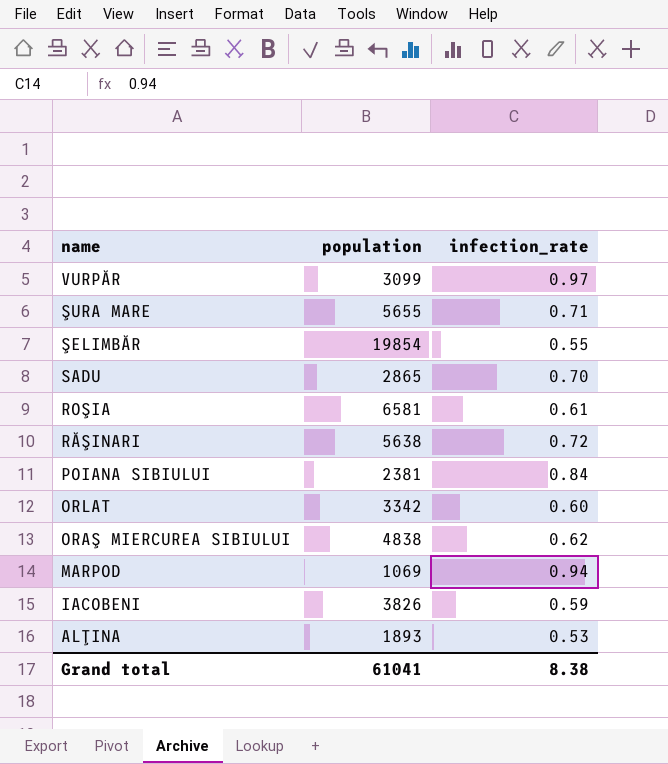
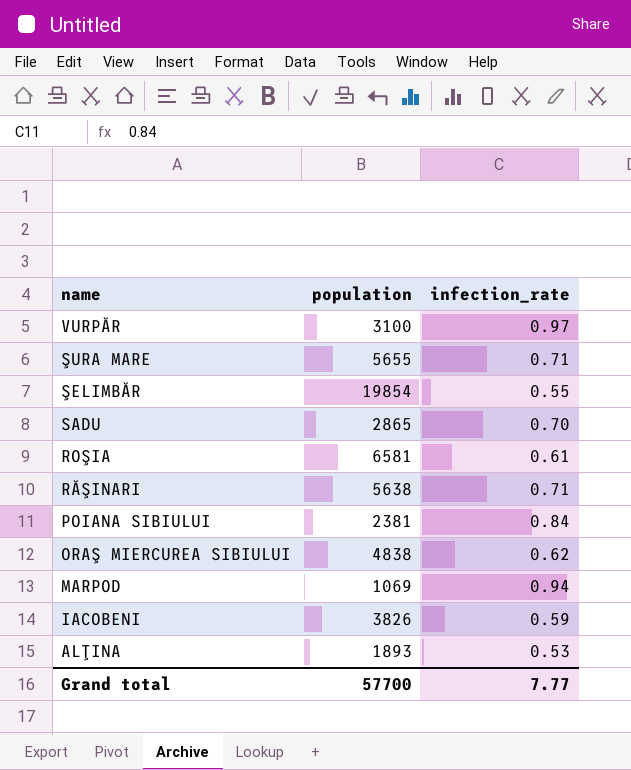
row ORLAT: 3342 | 0.60 -> none
VURPĂR | population: 3099 -> 3100
RĂŞINARI | infection_rate: 0.72 -> 0.71
Grand total | population: 61041 -> 57700
Grand total | infection_rate: 8.38 -> 7.77

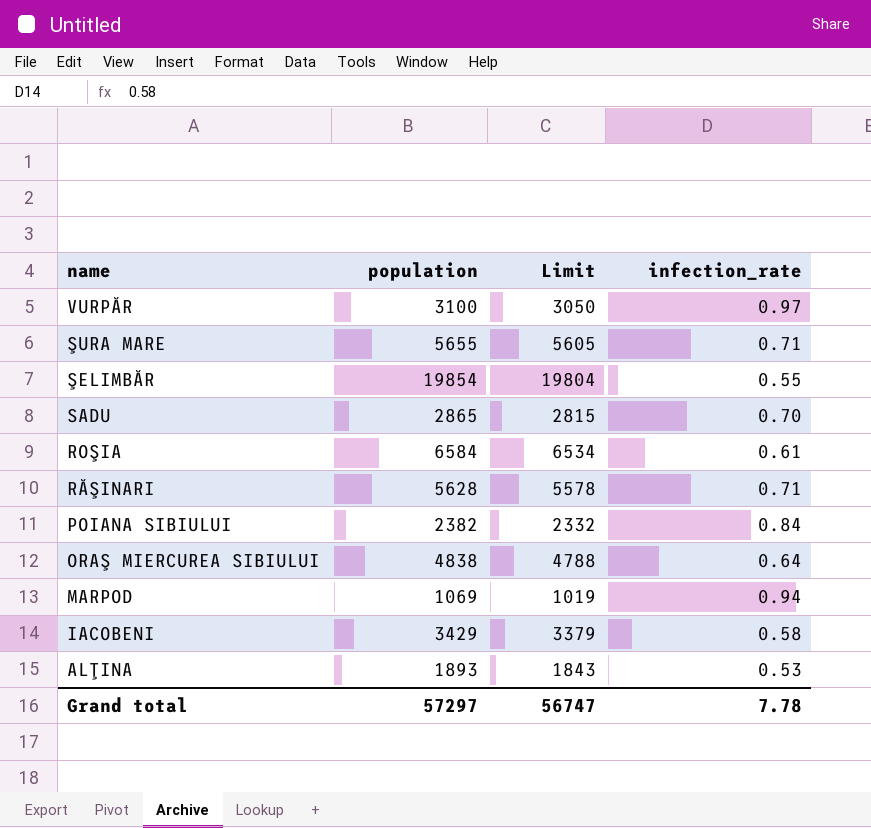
column Limit | formula: none -> [population] - 50
ROŞIA | population: 6581 -> 6584
RĂŞINARI | population: 5638 -> 5628
POIANA SIBIULUI | population: 2381 -> 2382
ORAŞ MIERCUREA SIBIULUI | infection_rate: 0.62 -> 0.64
IACOBENI | population: 3826 -> 3429
IACOBENI | infection_rate: 0.59 -> 0.58
Grand total | population: 57700 -> 57297
Grand total | infection_rate: 7.77 -> 7.78

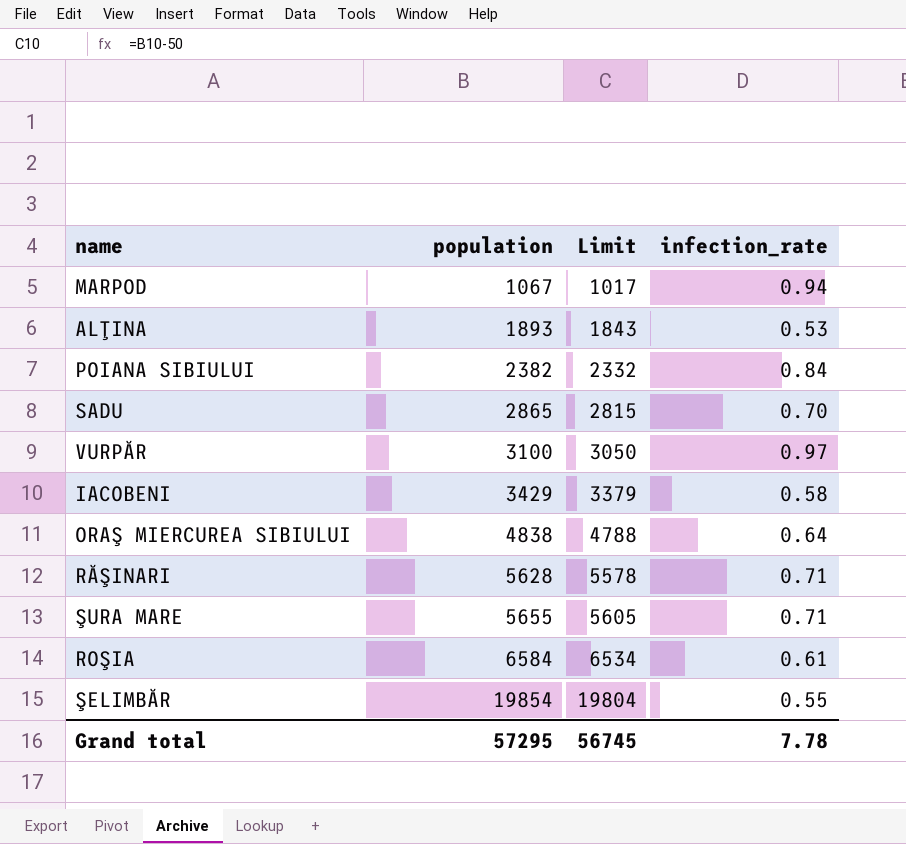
row order: name descending -> population ascending
MARPOD | population: 1069 -> 1067
MARPOD | Limit: 1019 -> 1017
Grand total | population: 57297 -> 57295
Grand total | Limit: 56747 -> 56745

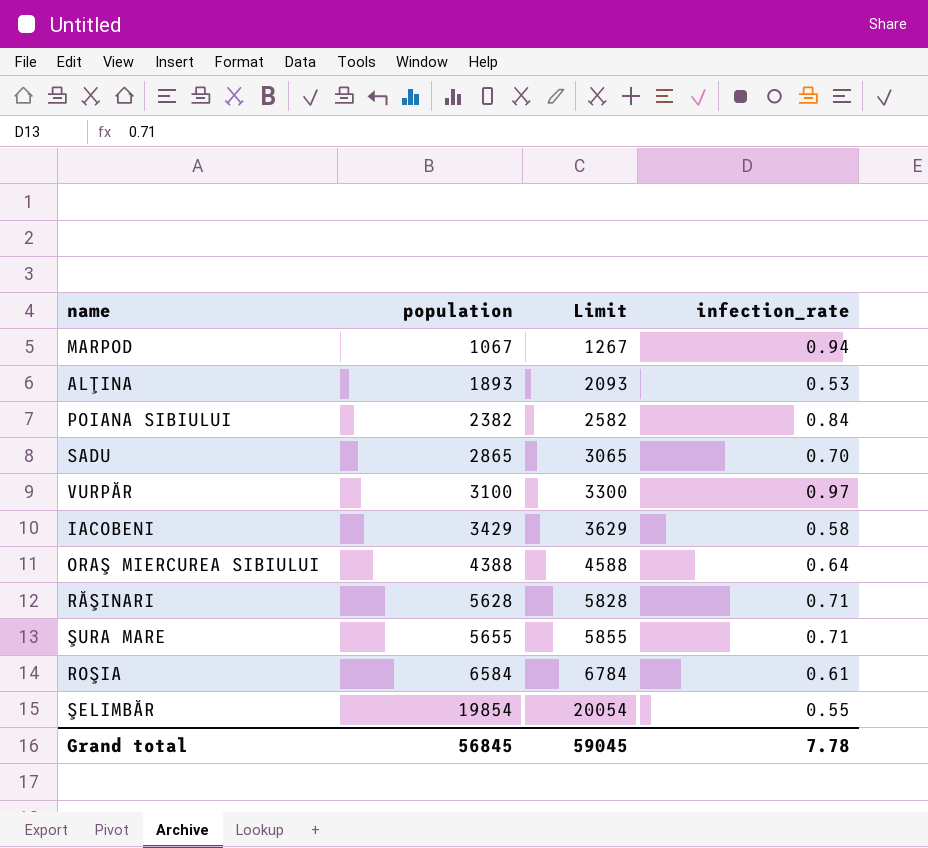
column Limit | formula: [population] - 50 -> [population] + 200
ORAŞ MIERCUREA SIBIULUI | population: 4838 -> 4388
Grand total | population: 57295 -> 56845
Grand total | Limit: 56745 -> 59045

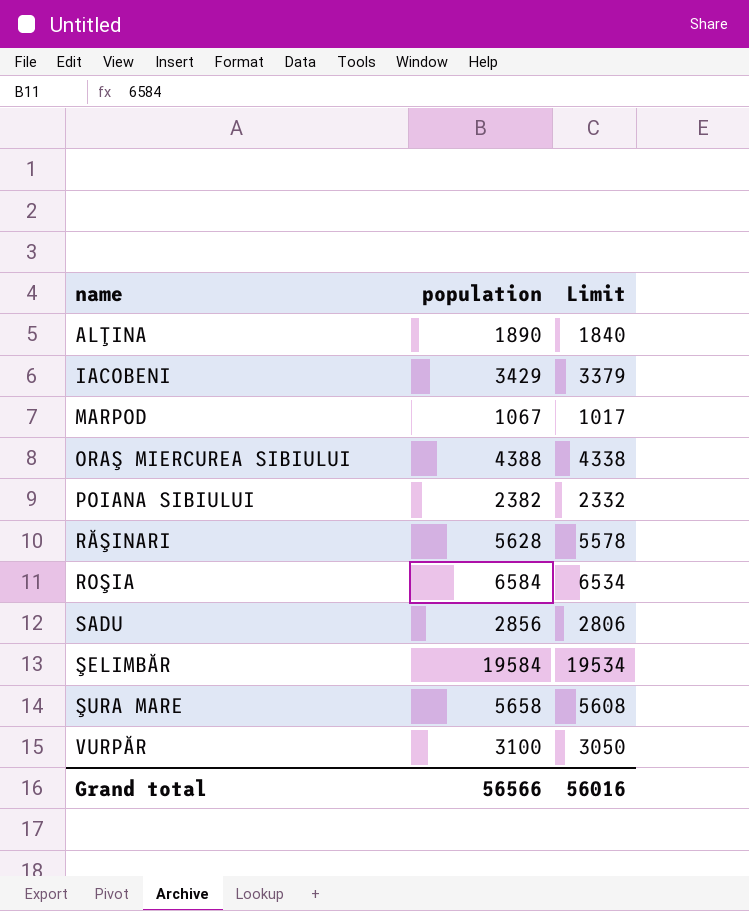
row order: population ascending -> name ascending
column infection_rate | position: 4 -> none
column Limit | formula: [population] + 200 -> [population] - 50
ALŢINA | population: 1893 -> 1890
SADU | population: 2865 -> 2856
ŞELIMBĂR | population: 19854 -> 19584
ŞURA MARE | population: 5655 -> 5658
Grand total | population: 56845 -> 56566
Grand total | Limit: 59045 -> 56016

